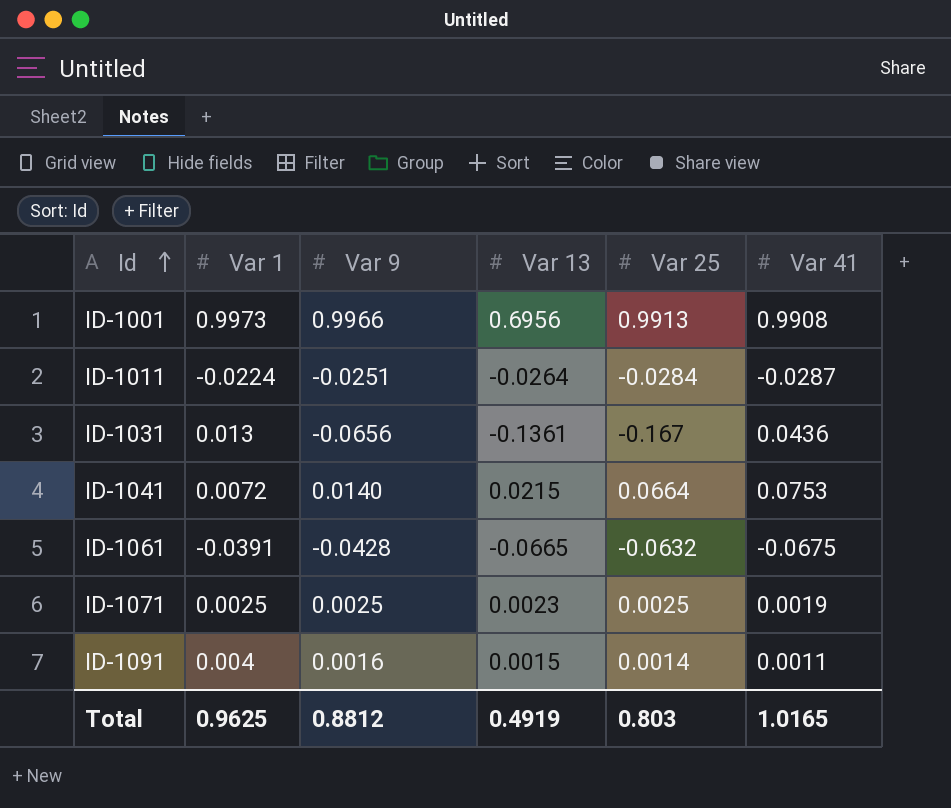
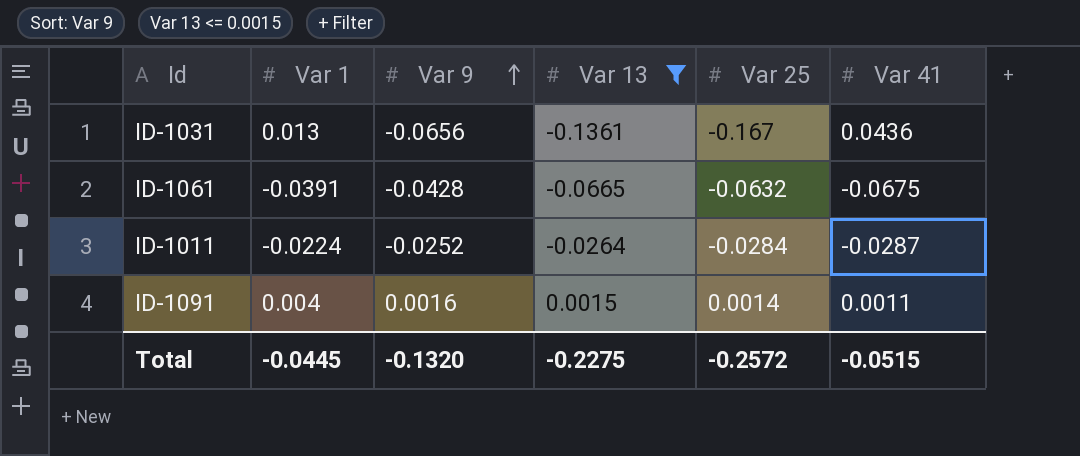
filter: none -> Var 13 <= 0.0015
row order: Id ascending -> Var 9 ascending
ID-1011 | Var 9: -0.0251 -> -0.0252
Total | Var 1: 0.9625 -> -0.0445
Total | Var 9: 0.8812 -> -0.1320
Total | Var 13: 0.4919 -> -0.2275
Total | Var 25: 0.803 -> -0.2572
Total | Var 41: 1.0165 -> -0.0515

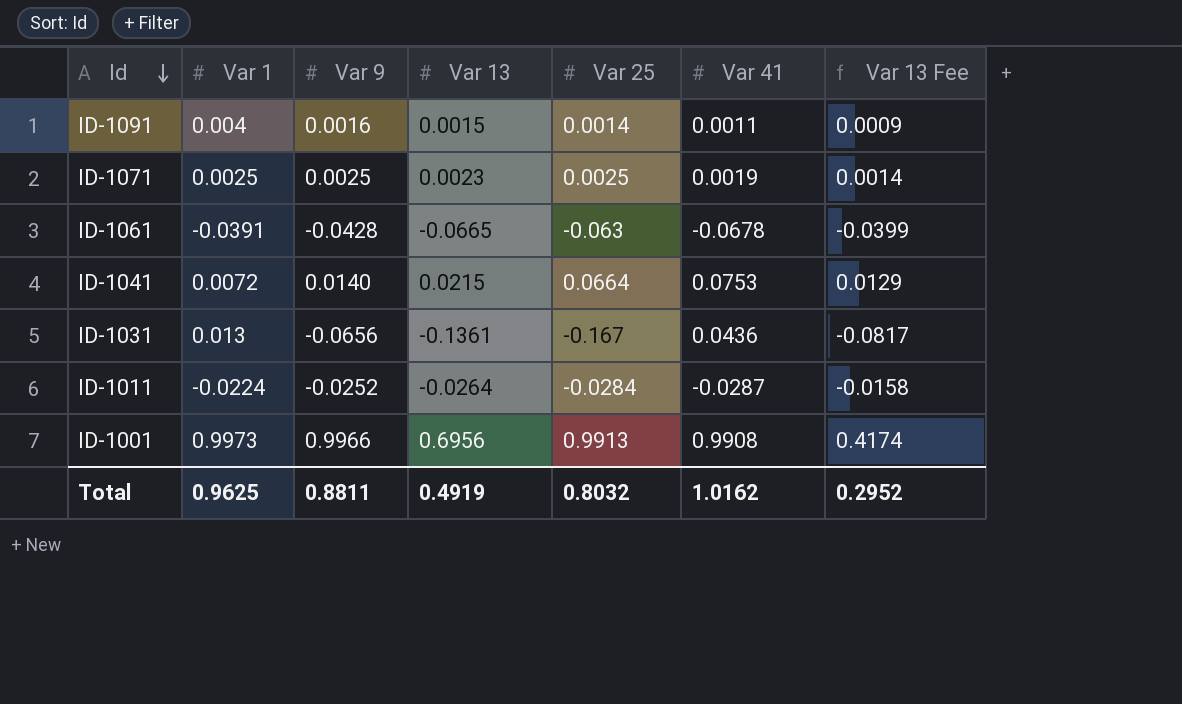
filter: Var 13 <= 0.0015 -> none
row order: Var 9 ascending -> Id descending
column Var 13 Fee | formula: none -> [Var 13] * 0.6
ID-1061 | Var 25: -0.0632 -> -0.063
ID-1061 | Var 41: -0.0675 -> -0.0678
Total | Var 1: -0.0445 -> 0.9625
Total | Var 9: -0.1320 -> 0.8811
Total | Var 13: -0.2275 -> 0.4919
Total | Var 25: -0.2572 -> 0.8032
Total | Var 41: -0.0515 -> 1.0162

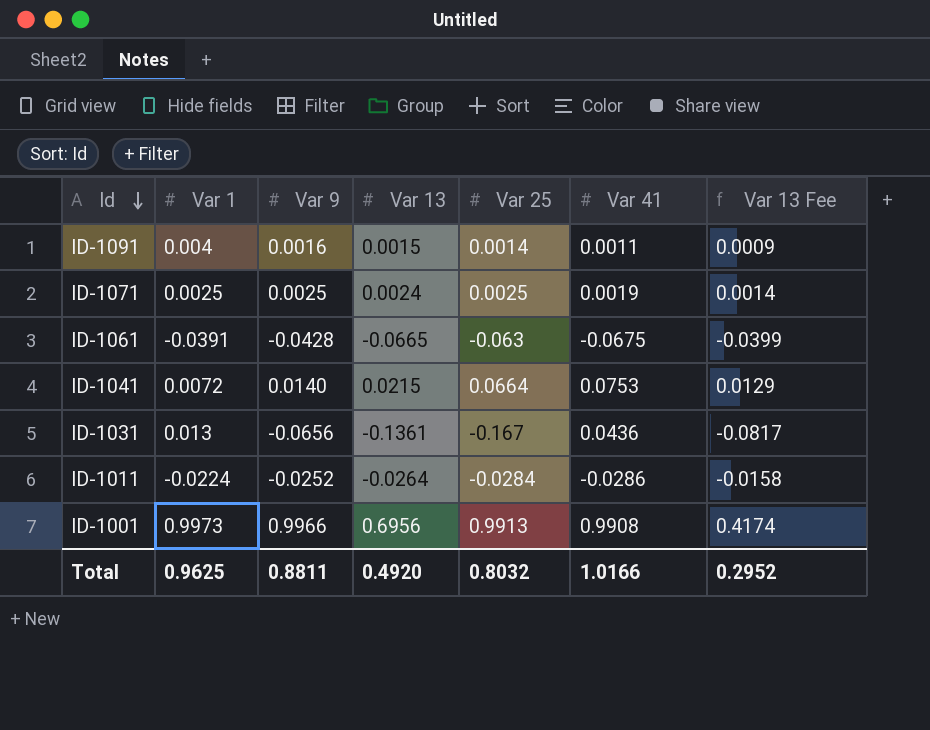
ID-1071 | Var 13: 0.0023 -> 0.0024
ID-1061 | Var 41: -0.0678 -> -0.0675
ID-1011 | Var 41: -0.0287 -> -0.0286
Total | Var 13: 0.4919 -> 0.4920
Total | Var 41: 1.0162 -> 1.0166

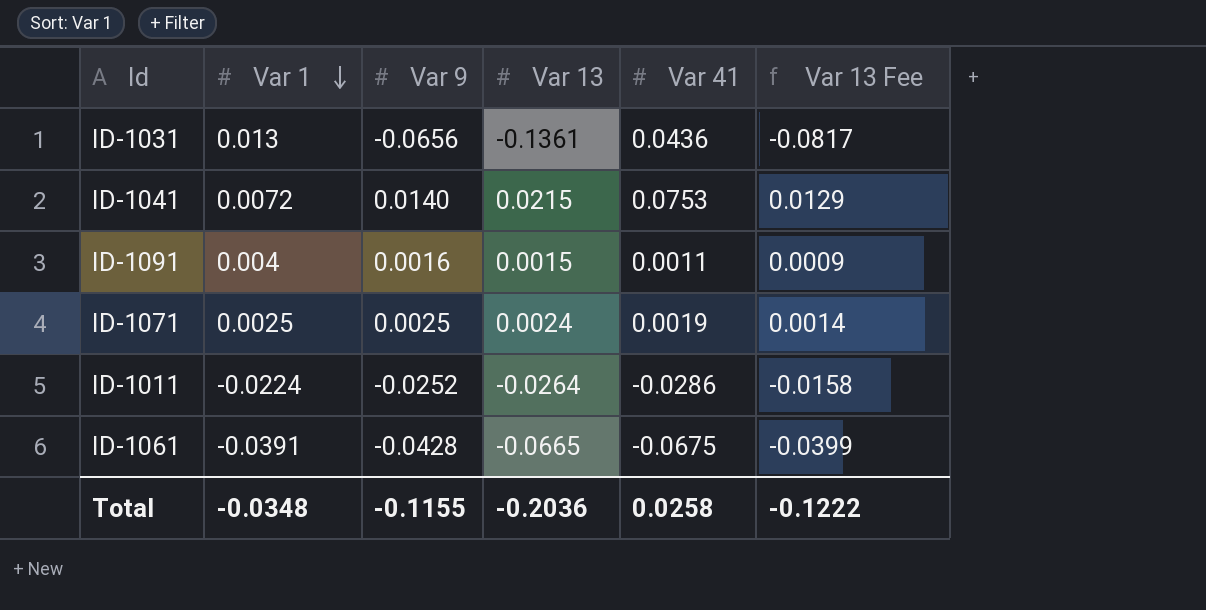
row order: Id descending -> Var 1 descending
column Var 25 | position: 5 -> none
row ID-1001: 0.9973 | 0.9966 | 0.6956 | 0.9913 | 0.9908 | 0.4174 -> none
Total | Var 1: 0.9625 -> -0.0348
Total | Var 9: 0.8811 -> -0.1155
Total | Var 13: 0.4920 -> -0.2036
Total | Var 41: 1.0166 -> 0.0258
Total | Var 13 Fee: 0.2952 -> -0.1222

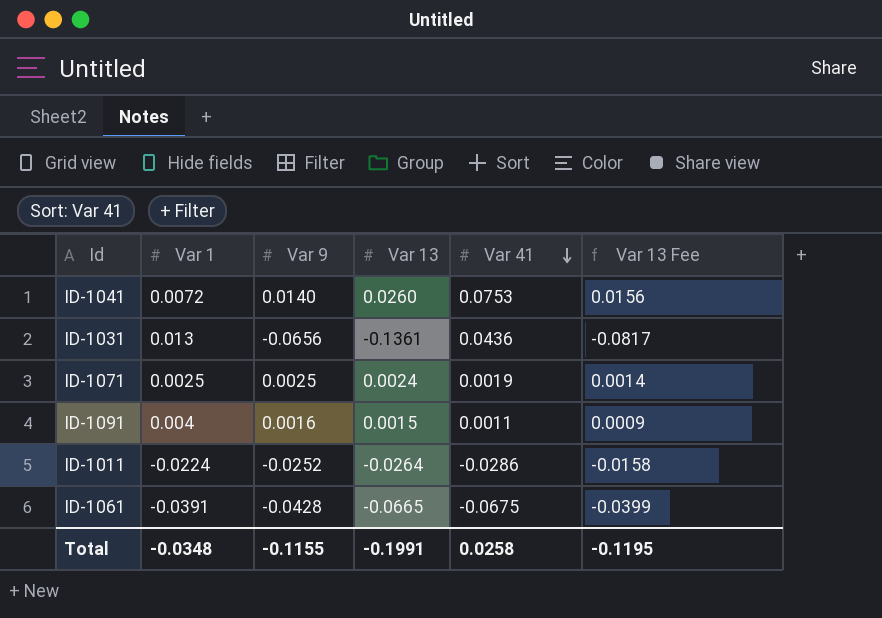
row order: Var 1 descending -> Var 41 descending
ID-1041 | Var 13: 0.0215 -> 0.0260
ID-1041 | Var 13 Fee: 0.0129 -> 0.0156
Total | Var 13: -0.2036 -> -0.1991
Total | Var 13 Fee: -0.1222 -> -0.1195

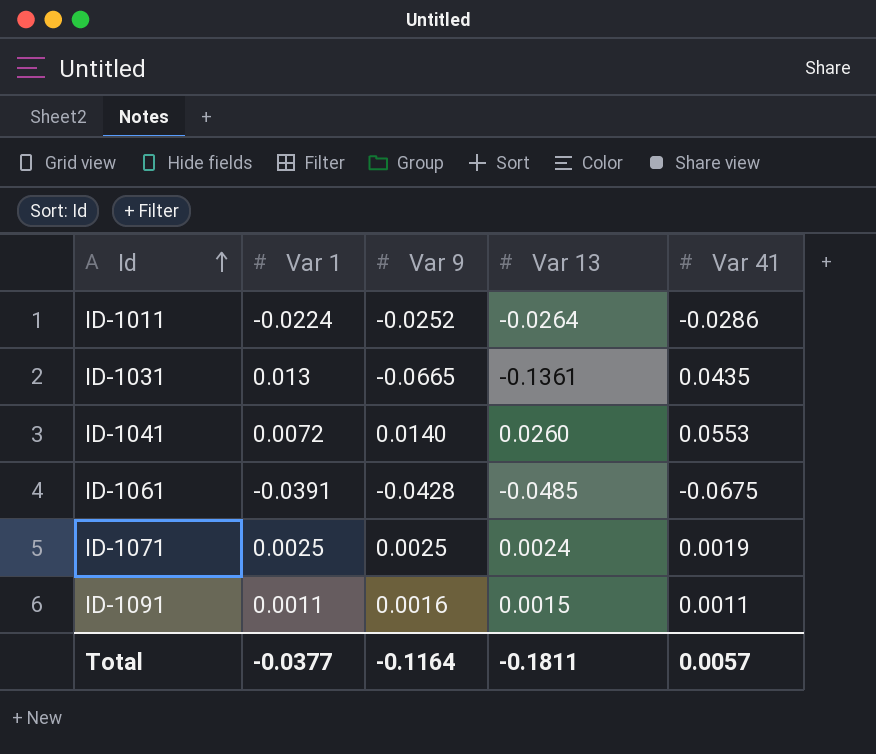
row order: Var 41 descending -> Id ascending
column Var 13 Fee | formula: [Var 13] * 0.6 -> none
ID-1031 | Var 9: -0.0656 -> -0.0665
ID-1031 | Var 41: 0.0436 -> 0.0435
ID-1041 | Var 41: 0.0753 -> 0.0553
ID-1061 | Var 13: -0.0665 -> -0.0485
ID-1091 | Var 1: 0.004 -> 0.0011
Total | Var 1: -0.0348 -> -0.0377
Total | Var 9: -0.1155 -> -0.1164
Total | Var 13: -0.1991 -> -0.1811
Total | Var 41: 0.0258 -> 0.0057

